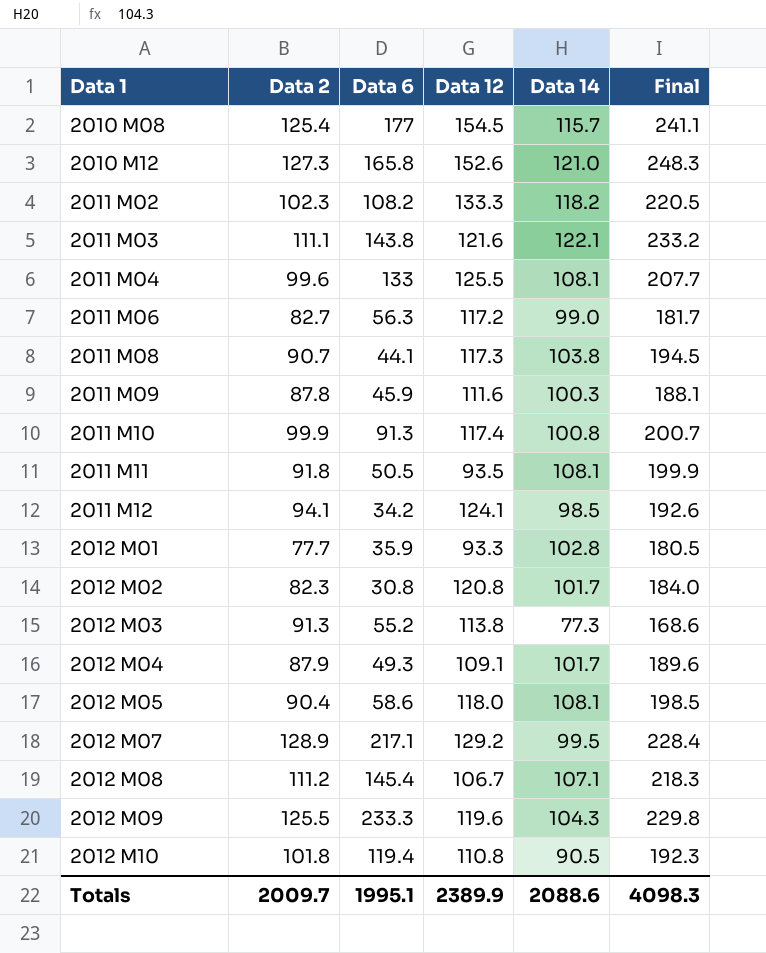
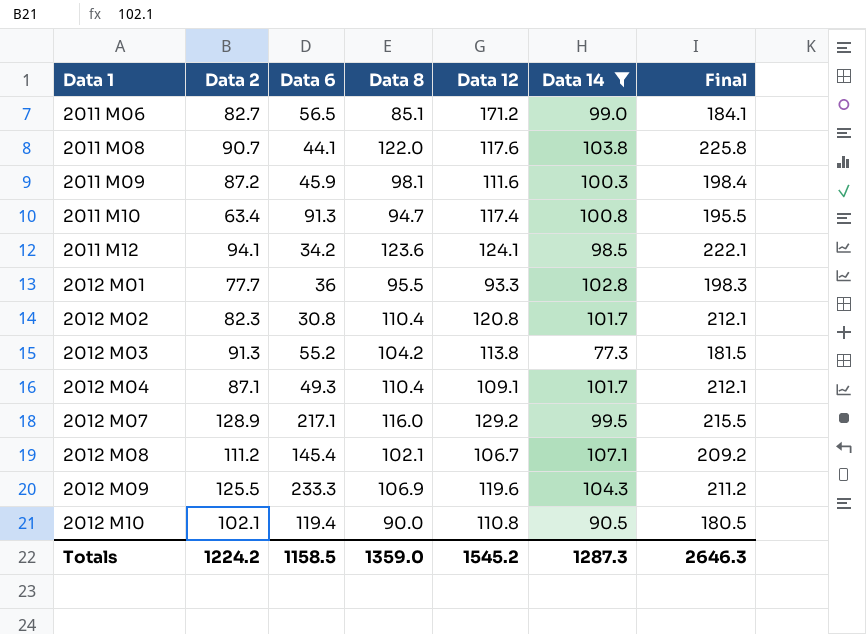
filter: none -> Data 14 <= 107.1
column Data 8 | position: none -> 4
column Final | formula: [Data 2] + [Data 14] -> [Data 8] + [Data 14]
2011 M06 | Data 6: 56.3 -> 56.5
2011 M06 | Data 12: 117.2 -> 171.2
2011 M08 | Data 12: 117.3 -> 117.6
2011 M09 | Data 2: 87.8 -> 87.2
2011 M10 | Data 2: 99.9 -> 63.4
2012 M01 | Data 6: 35.9 -> 36
2012 M04 | Data 2: 87.9 -> 87.1
2012 M10 | Data 2: 101.8 -> 102.1
Totals | Data 2: 2009.7 -> 1224.2
Totals | Data 6: 1995.1 -> 1158.5
Totals | Data 12: 2389.9 -> 1545.2
Totals | Data 14: 2088.6 -> 1287.3
Totals | Final: 4098.3 -> 2646.3

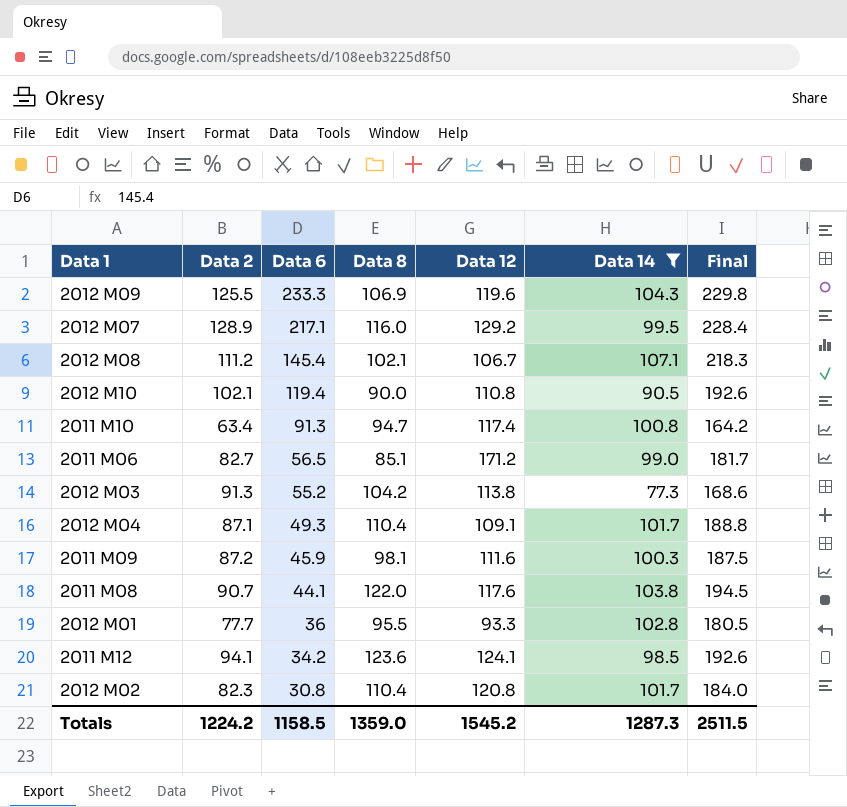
row order: Data 1 ascending -> Data 6 descending
column Final | formula: [Data 8] + [Data 14] -> [Data 2] + [Data 14]
Totals | Final: 2646.3 -> 2511.5

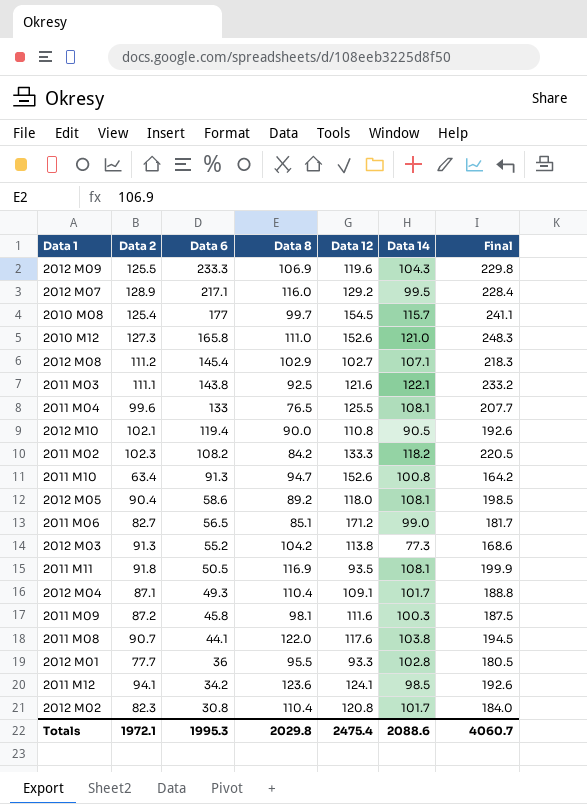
filter: Data 14 <= 107.1 -> none
2012 M08 | Data 8: 102.1 -> 102.9
2012 M08 | Data 12: 106.7 -> 102.7
2011 M10 | Data 12: 117.4 -> 152.6
2011 M09 | Data 6: 45.9 -> 45.8
Totals | Data 2: 1224.2 -> 1972.1
Totals | Data 6: 1158.5 -> 1995.3
Totals | Data 8: 1359.0 -> 2029.8
Totals | Data 12: 1545.2 -> 2475.4
Totals | Data 14: 1287.3 -> 2088.6
Totals | Final: 2511.5 -> 4060.7

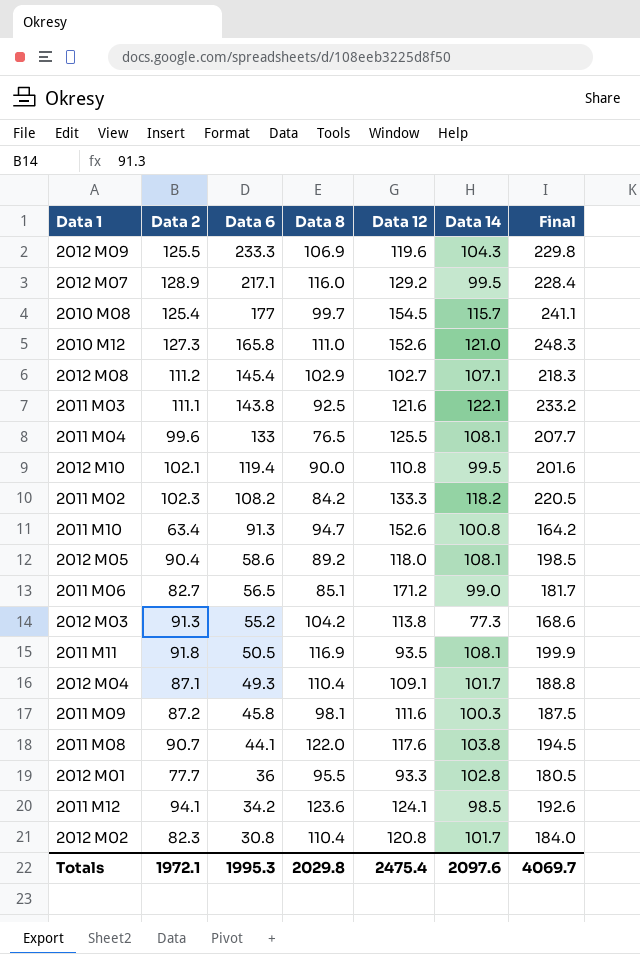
2012 M10 | Data 14: 90.5 -> 99.5
2012 M10 | Final: 192.6 -> 201.6
Totals | Data 14: 2088.6 -> 2097.6
Totals | Final: 4060.7 -> 4069.7

